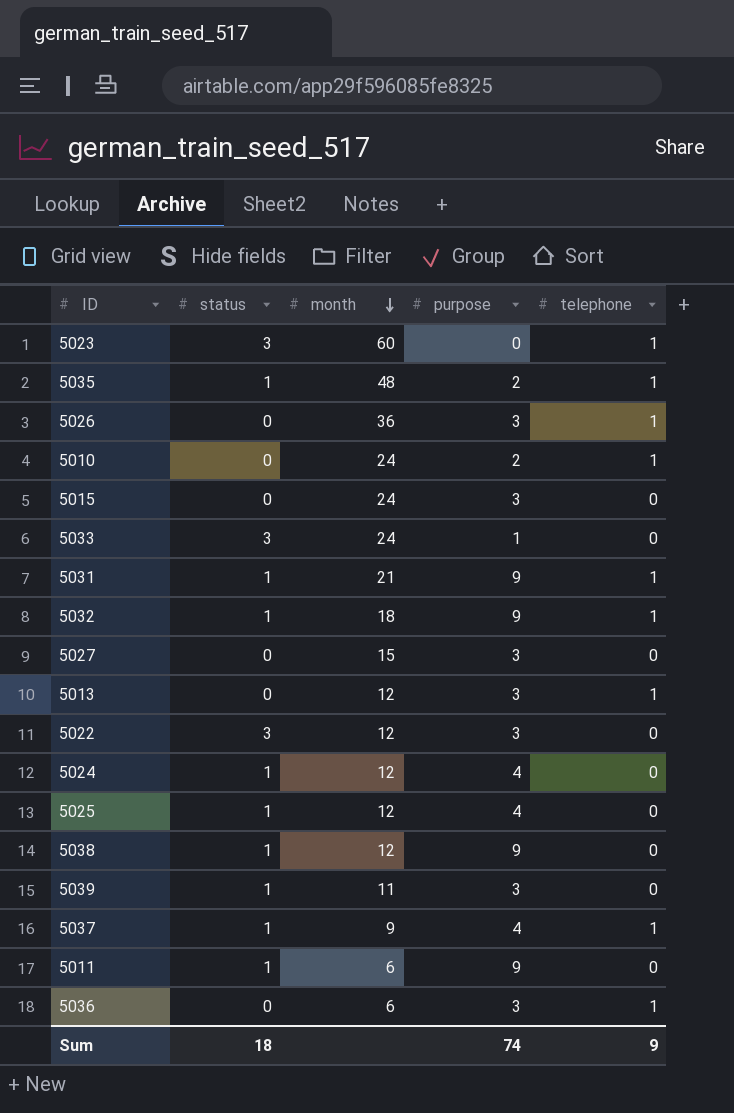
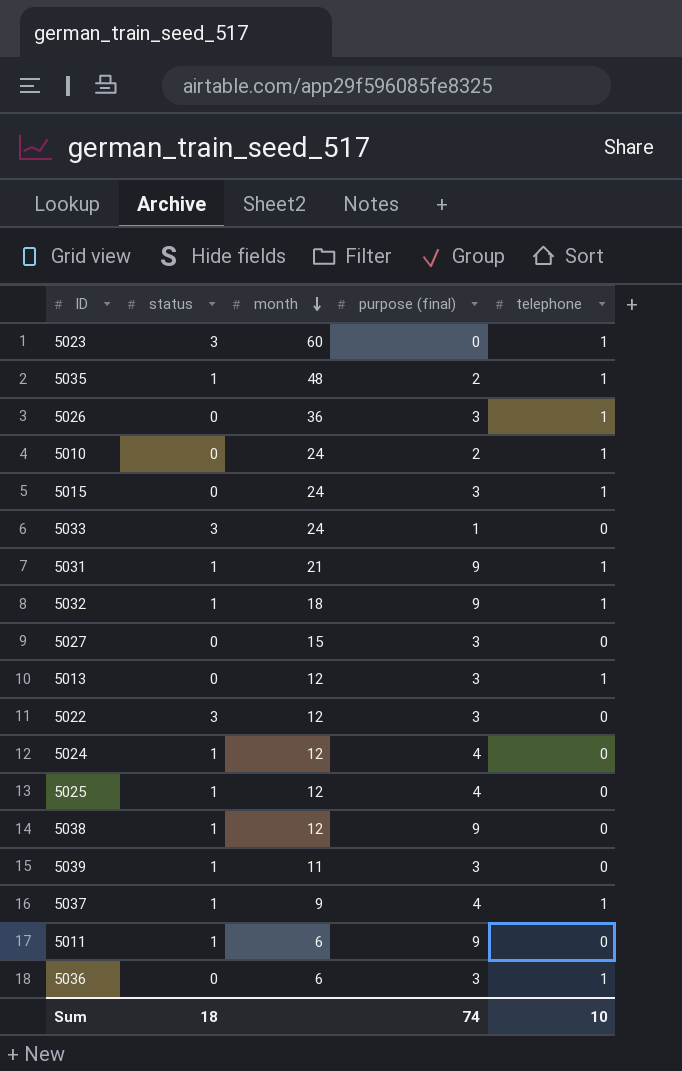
column name: purpose -> purpose (final)
5015 | telephone: 0 -> 1
Sum | telephone: 9 -> 10

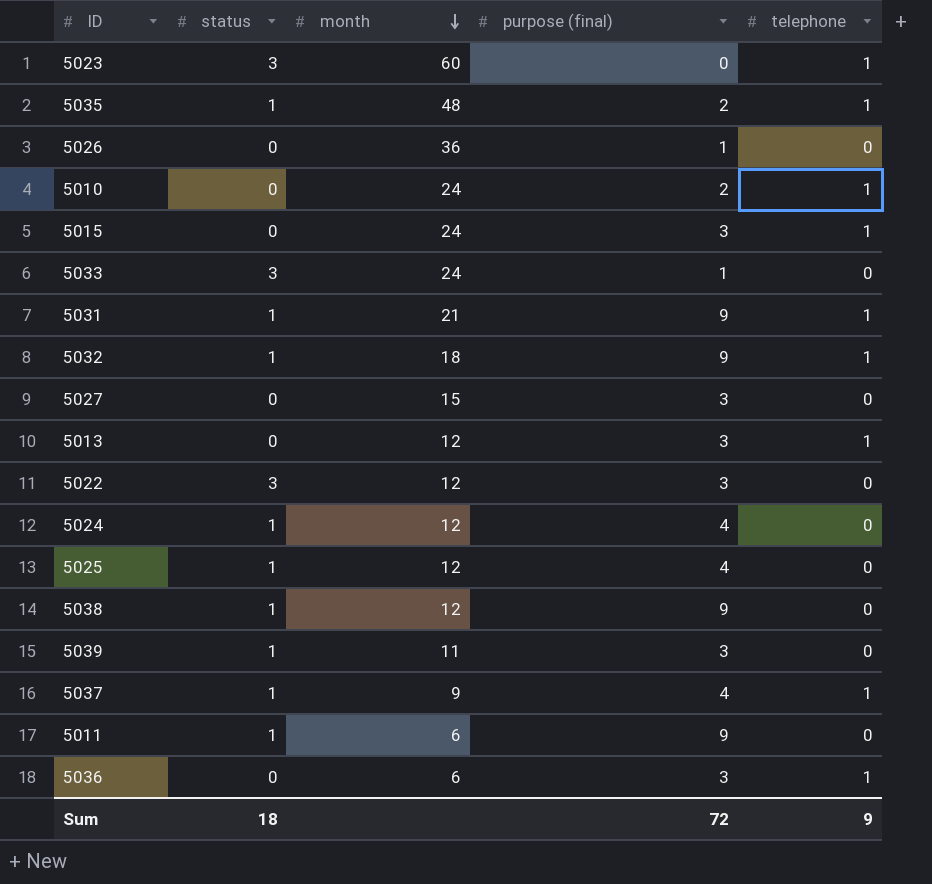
5026 | purpose (final): 3 -> 1
5026 | telephone: 1 -> 0
Sum | purpose (final): 74 -> 72
Sum | telephone: 10 -> 9

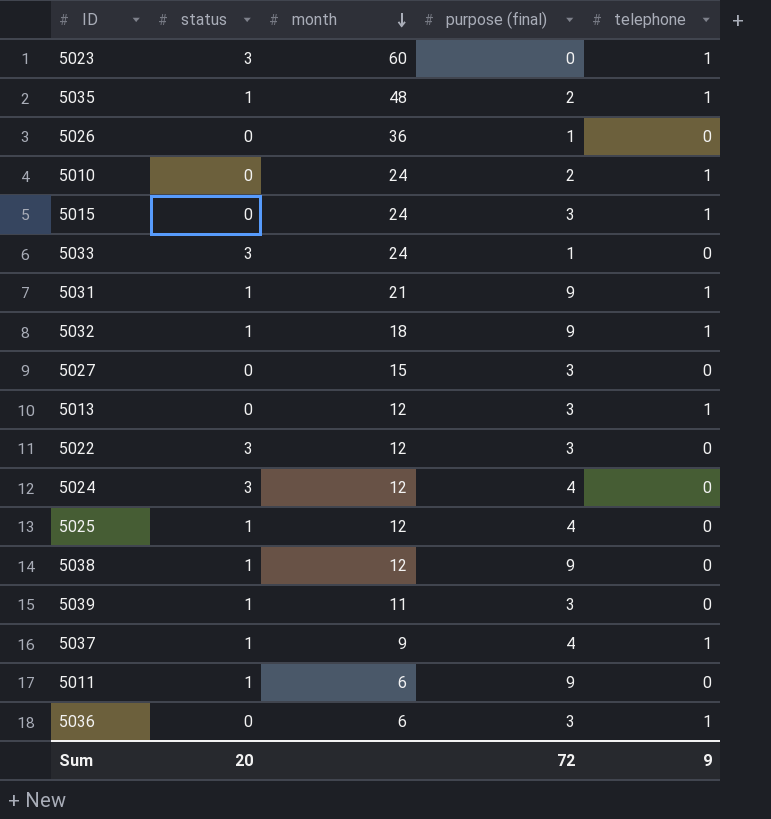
5024 | status: 1 -> 3
Sum | status: 18 -> 20

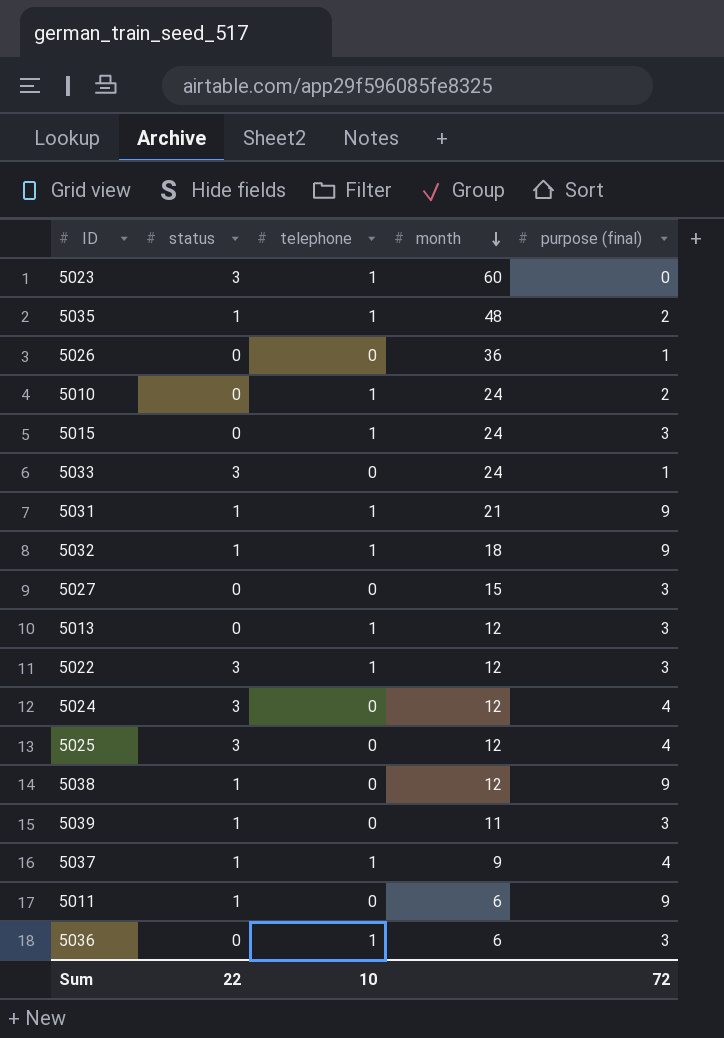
column telephone | position: 5 -> 3
5022 | telephone: 0 -> 1
5025 | status: 1 -> 3
Sum | status: 20 -> 22
Sum | telephone: 9 -> 10

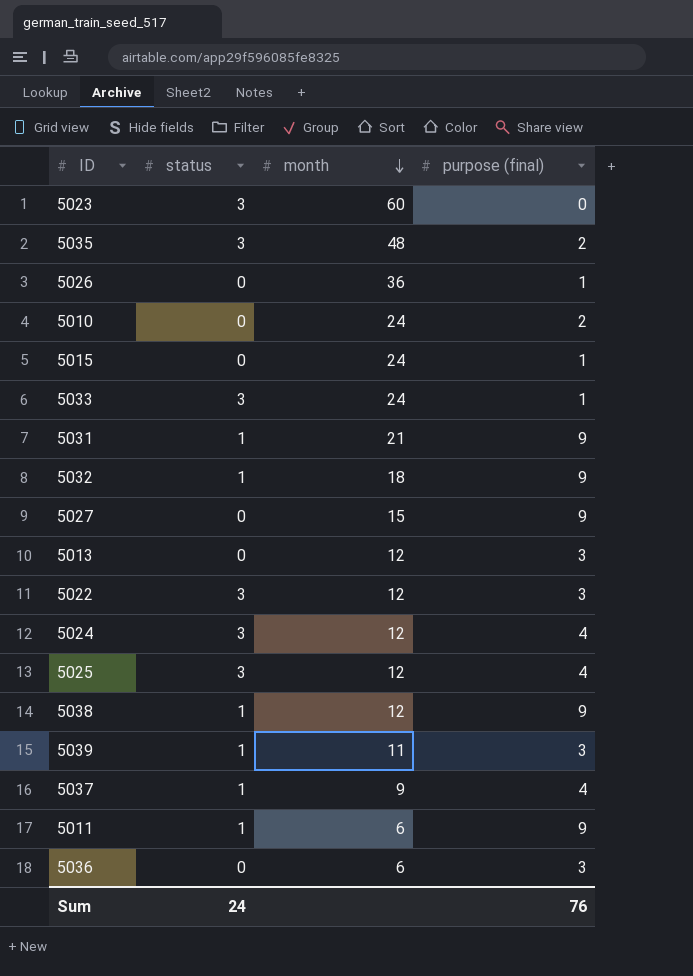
column telephone | position: 3 -> none
5035 | status: 1 -> 3
5015 | purpose (final): 3 -> 1
5027 | purpose (final): 3 -> 9
Sum | status: 22 -> 24
Sum | purpose (final): 72 -> 76

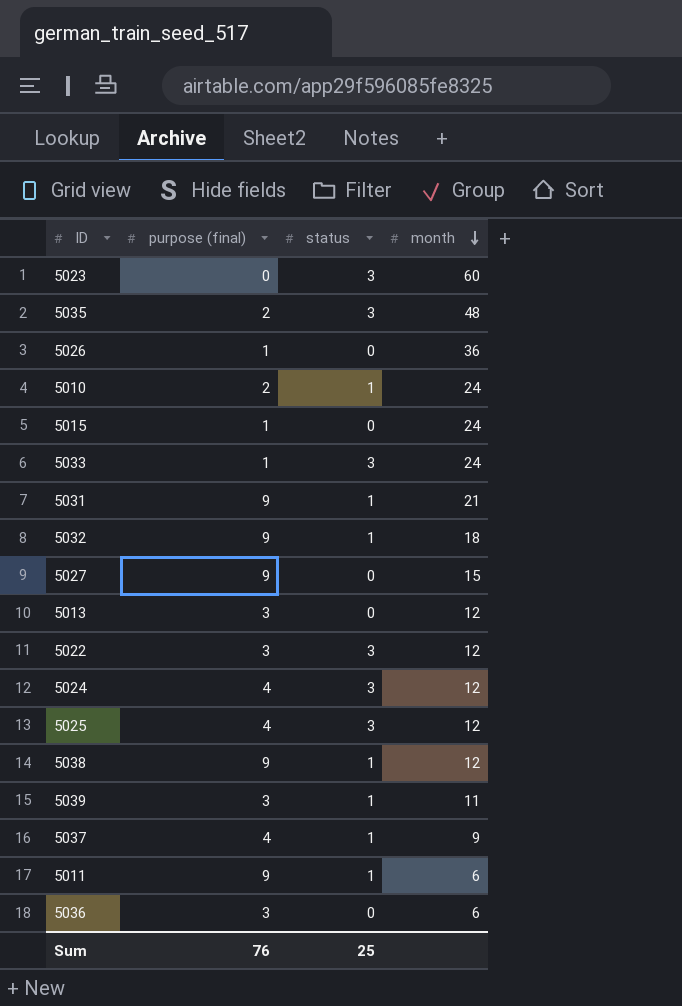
column purpose (final) | position: 4 -> 2
5010 | status: 0 -> 1
Sum | status: 24 -> 25

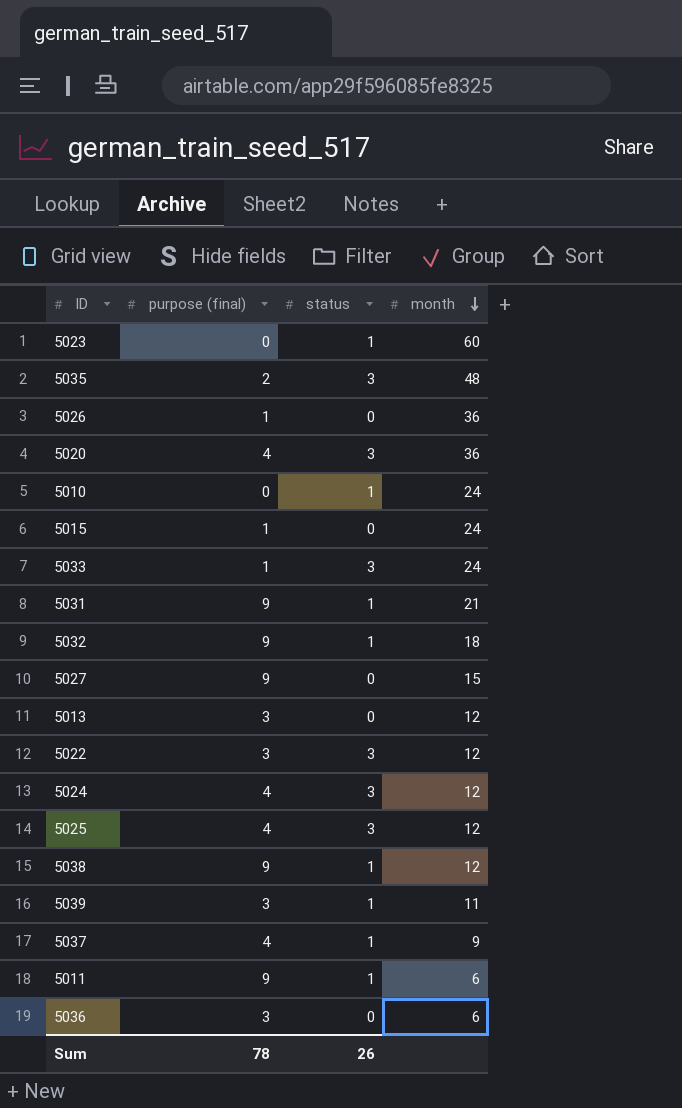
5023 | status: 3 -> 1
row 5020: none -> 4 | 3 | 36
5010 | purpose (final): 2 -> 0
Sum | purpose (final): 76 -> 78
Sum | status: 25 -> 26

